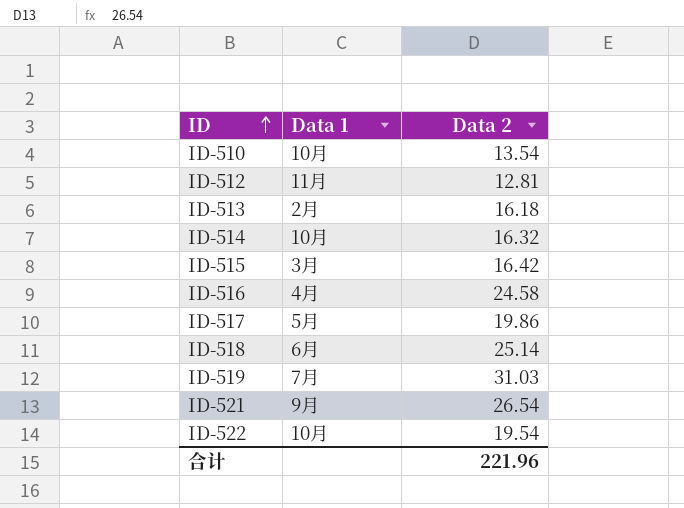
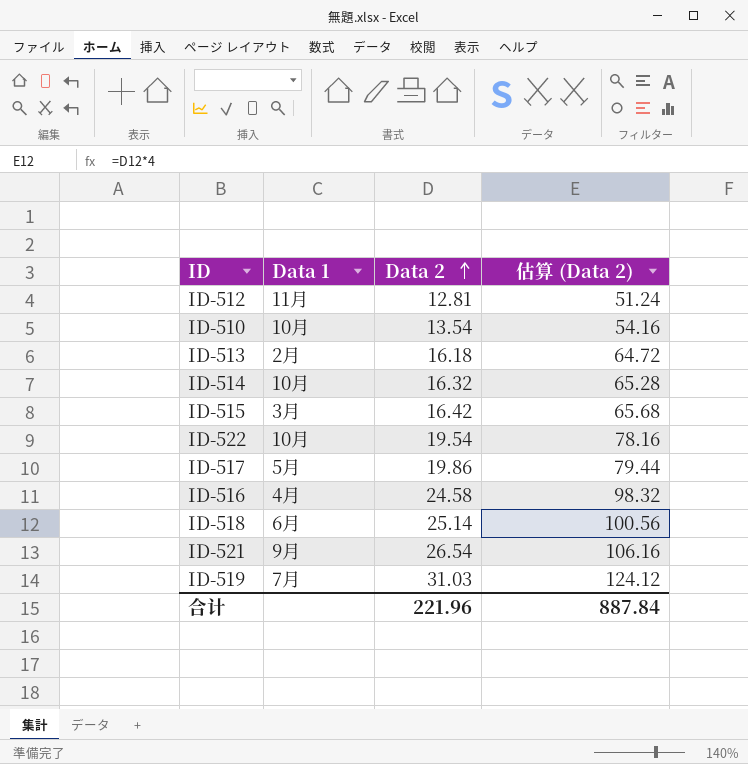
row order: ID ascending -> Data 2 ascending
column 估算 (Data 2) | formula: none -> [Data 2] * 4

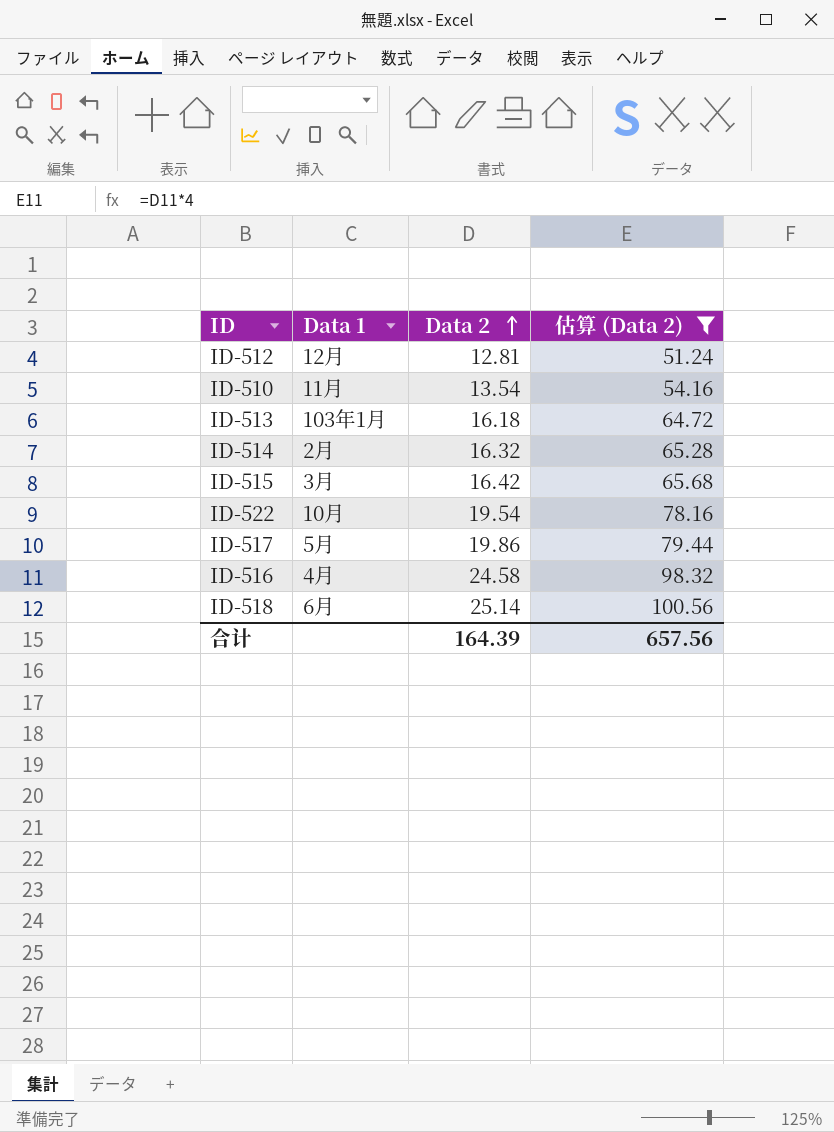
filter: none -> 估算 (Data 2) <= 100.56
ID-512 | Data 1: 11月 -> 12月
ID-510 | Data 1: 10月 -> 11月
ID-513 | Data 1: 2月 -> 103年1月
ID-514 | Data 1: 10月 -> 2月
合计 | Data 2: 221.96 -> 164.39
合计 | 估算 (Data 2): 887.84 -> 657.56

